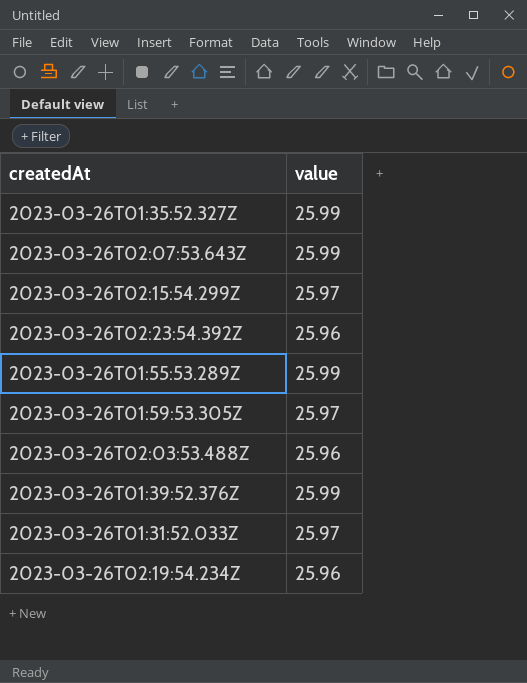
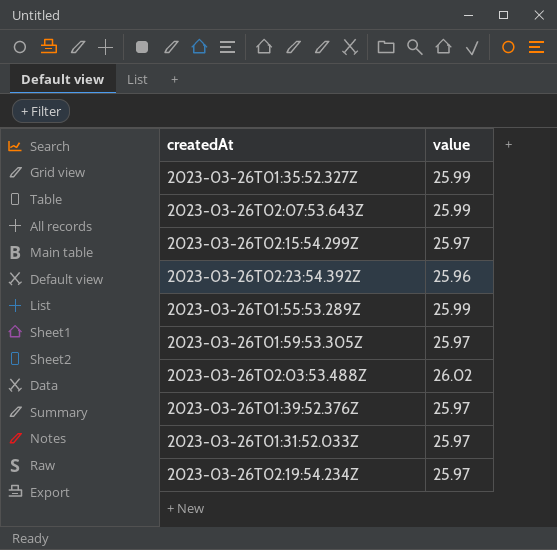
2023-03-26T02:03:53.488Z | value: 25.96 -> 26.02
2023-03-26T01:39:52.376Z | value: 25.99 -> 25.97
2023-03-26T02:19:54.234Z | value: 25.96 -> 25.97

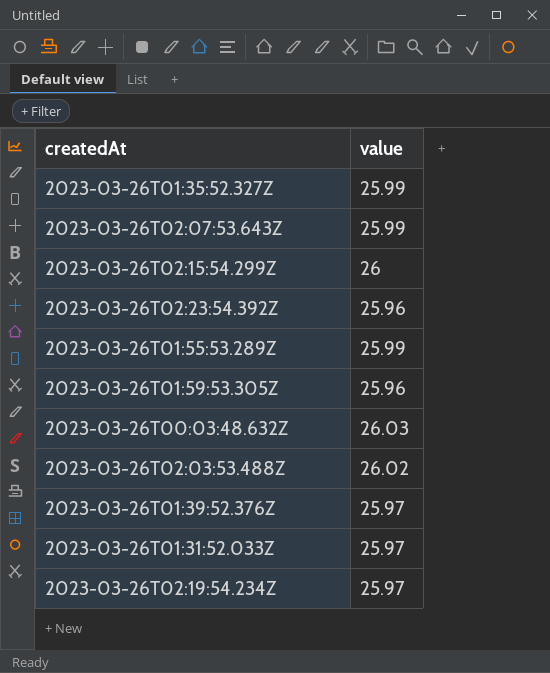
2023-03-26T02:15:54.299Z | value: 25.97 -> 26
2023-03-26T01:59:53.305Z | value: 25.97 -> 25.96
row 2023-03-26T00:03:48.632Z: none -> 26.03

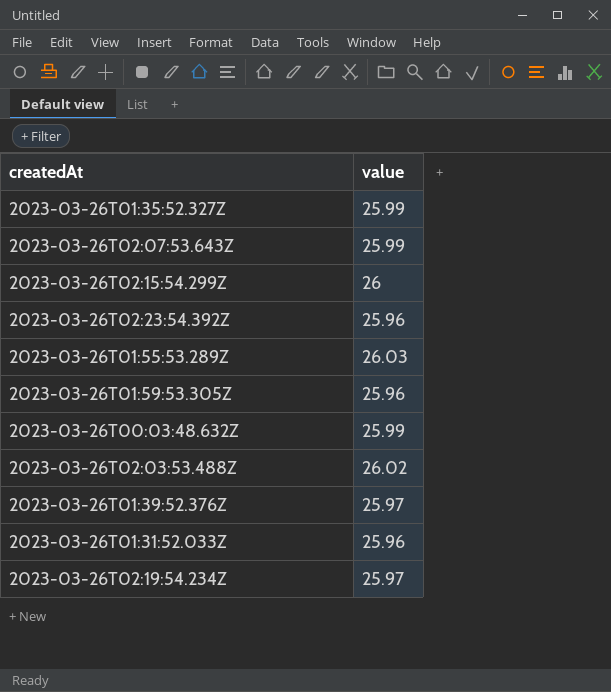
2023-03-26T01:55:53.289Z | value: 25.99 -> 26.03
2023-03-26T00:03:48.632Z | value: 26.03 -> 25.99
2023-03-26T01:31:52.033Z | value: 25.97 -> 25.96

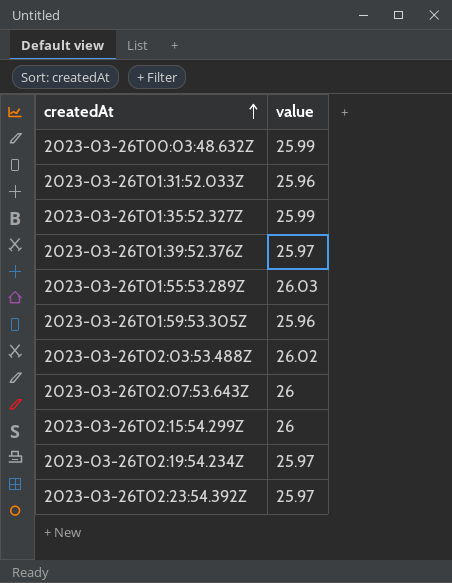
row order: none -> createdAt ascending
2023-03-26T02:07:53.643Z | value: 25.99 -> 26
2023-03-26T02:23:54.392Z | value: 25.96 -> 25.97

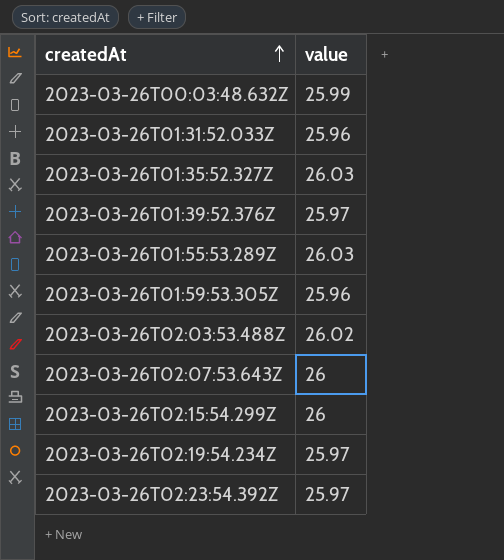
2023-03-26T01:35:52.327Z | value: 25.99 -> 26.03

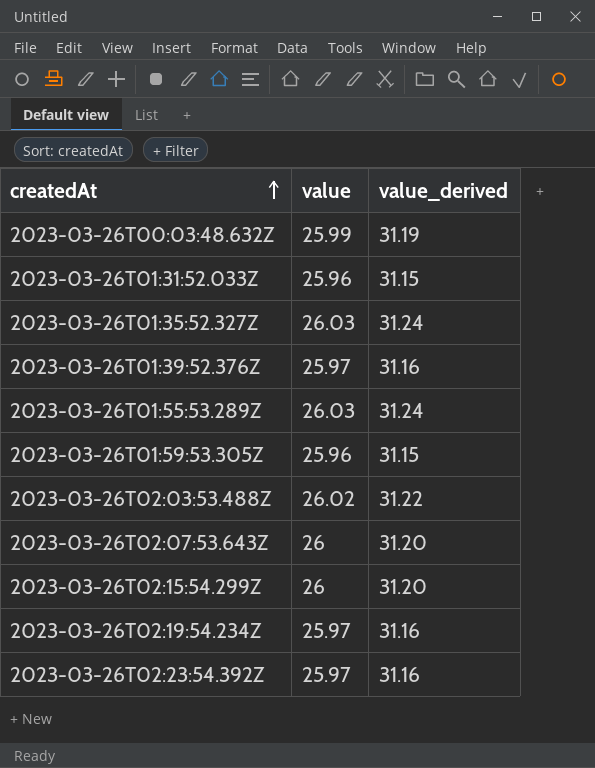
column value_derived | formula: none -> [value] * 1.2

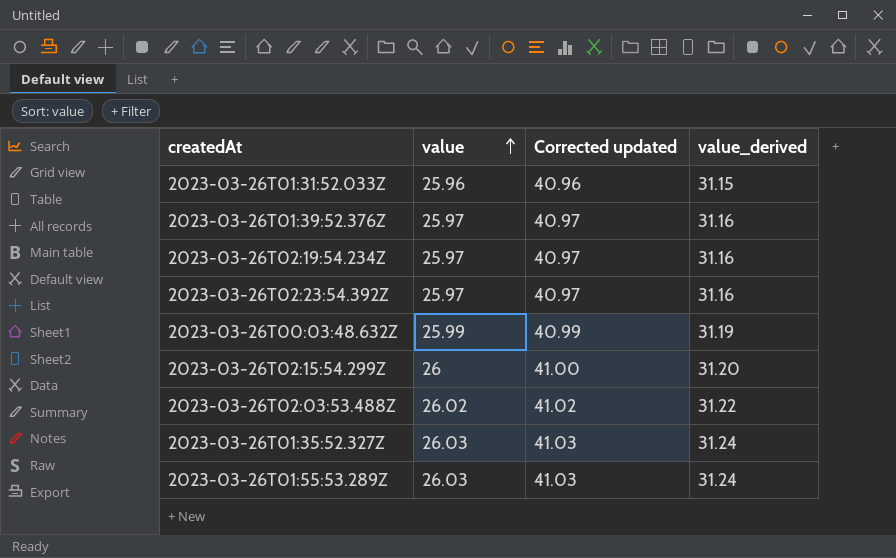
row order: createdAt ascending -> value ascending
column Corrected updated | formula: none -> [value] + 15
row 2023-03-26T01:59:53.305Z: 25.96 | 31.15 -> none
row 2023-03-26T02:07:53.643Z: 26 | 31.20 -> none

